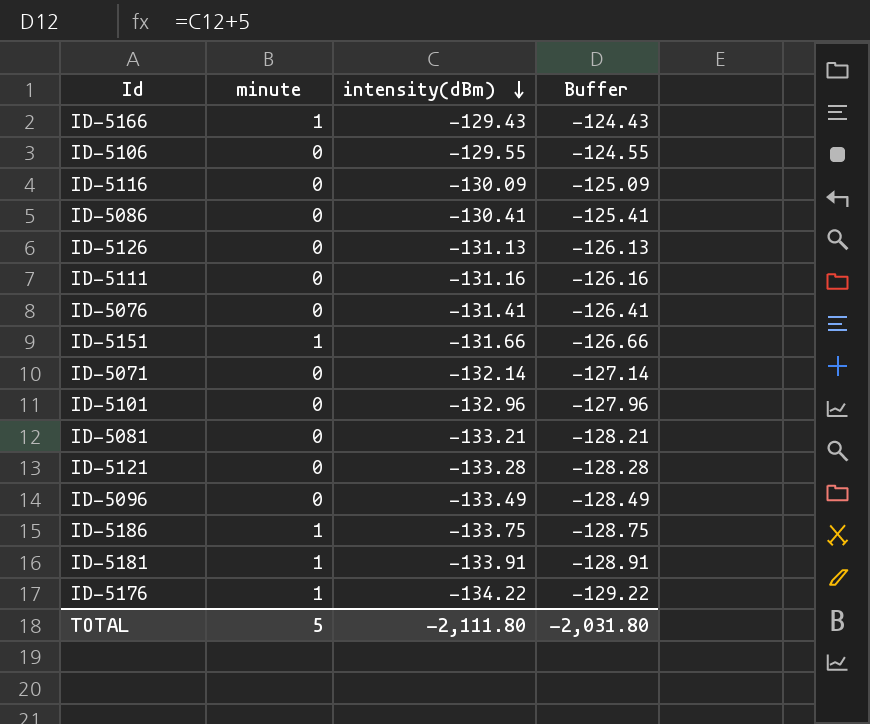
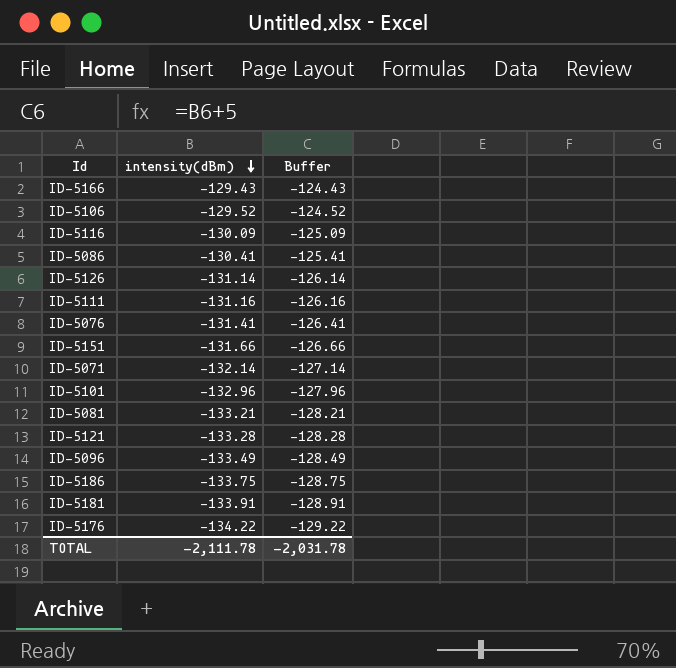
column minute | position: 2 -> none
ID-5106 | intensity(dBm): -129.55 -> -129.52
ID-5106 | Buffer: -124.55 -> -124.52
ID-5126 | intensity(dBm): -131.13 -> -131.14
ID-5126 | Buffer: -126.13 -> -126.14
TOTAL | intensity(dBm): -2,111.80 -> -2,111.78
TOTAL | Buffer: -2,031.80 -> -2,031.78

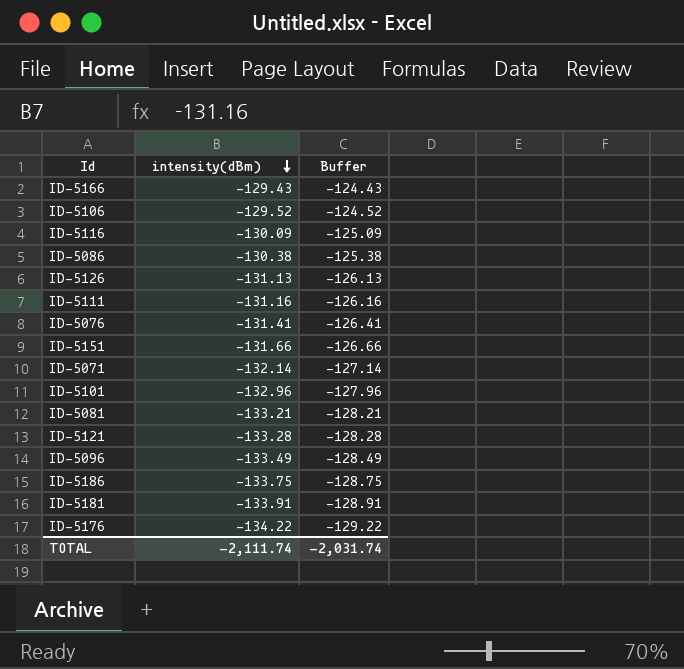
ID-5086 | intensity(dBm): -130.41 -> -130.38
ID-5086 | Buffer: -125.41 -> -125.38
ID-5126 | intensity(dBm): -131.14 -> -131.13
ID-5126 | Buffer: -126.14 -> -126.13
TOTAL | intensity(dBm): -2,111.78 -> -2,111.74
TOTAL | Buffer: -2,031.78 -> -2,031.74

